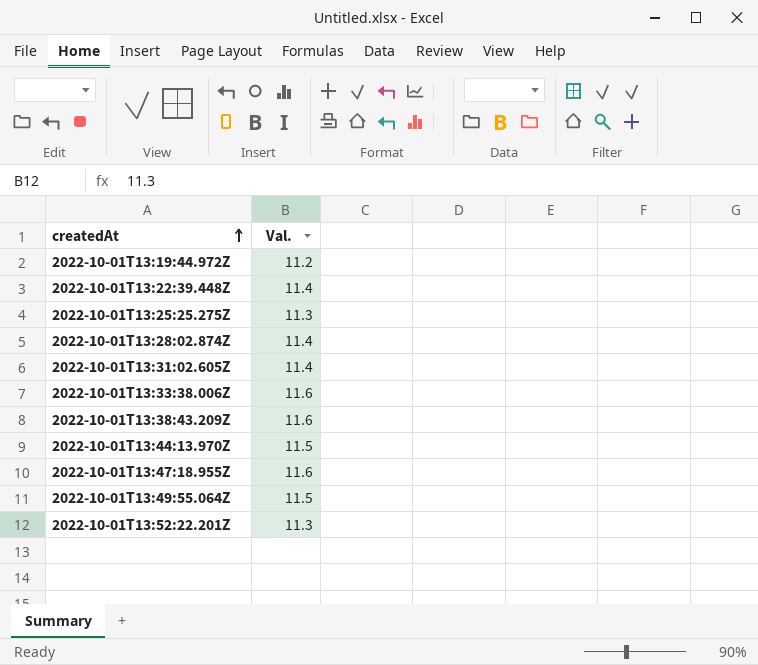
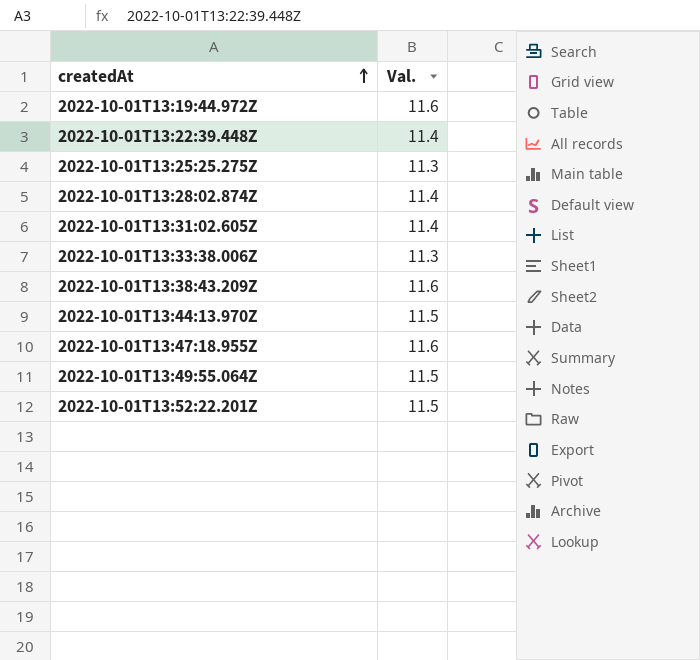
2022-10-01T13:19:44.972Z | Val.: 11.2 -> 11.6
2022-10-01T13:33:38.006Z | Val.: 11.6 -> 11.3
2022-10-01T13:52:22.201Z | Val.: 11.3 -> 11.5

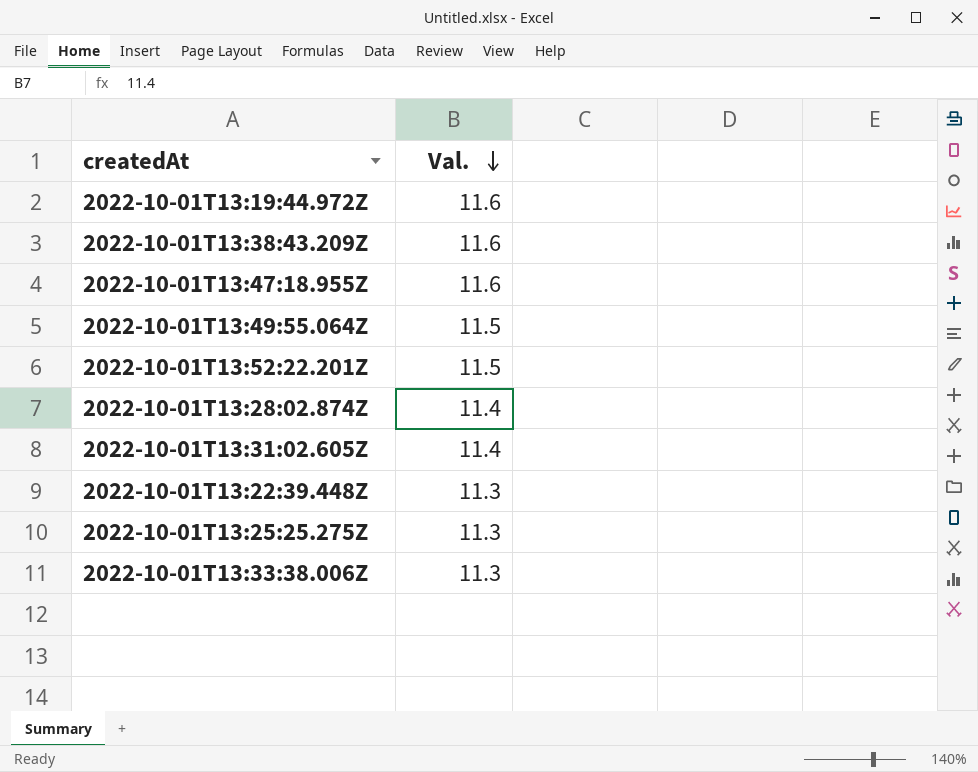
row order: createdAt ascending -> Val. descending
row 2022-10-01T13:44:13.970Z: 11.5 -> none
2022-10-01T13:22:39.448Z | Val.: 11.4 -> 11.3

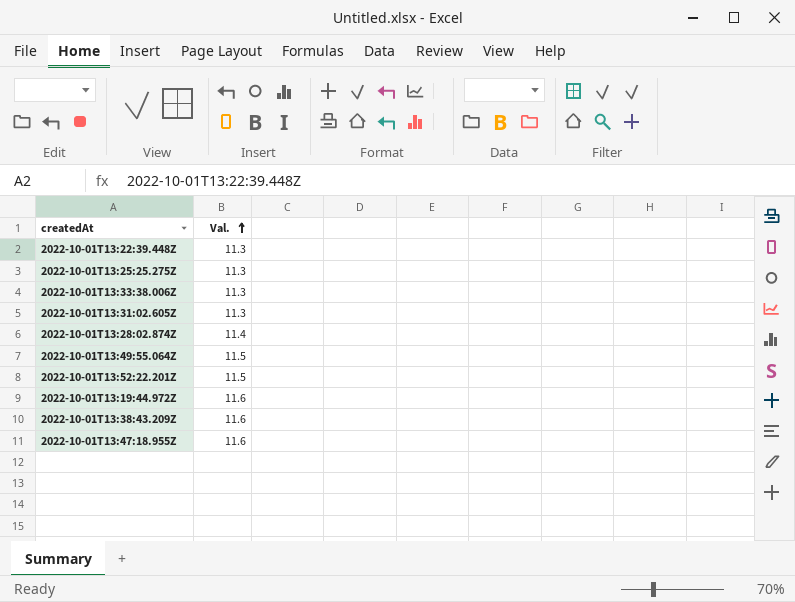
row order: Val. descending -> Val. ascending
2022-10-01T13:31:02.605Z | Val.: 11.4 -> 11.3

